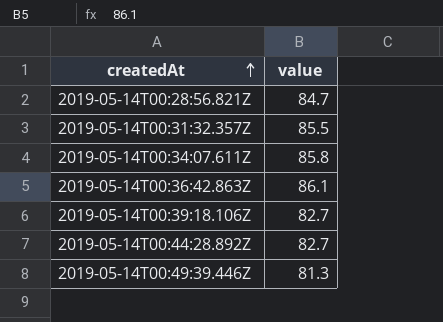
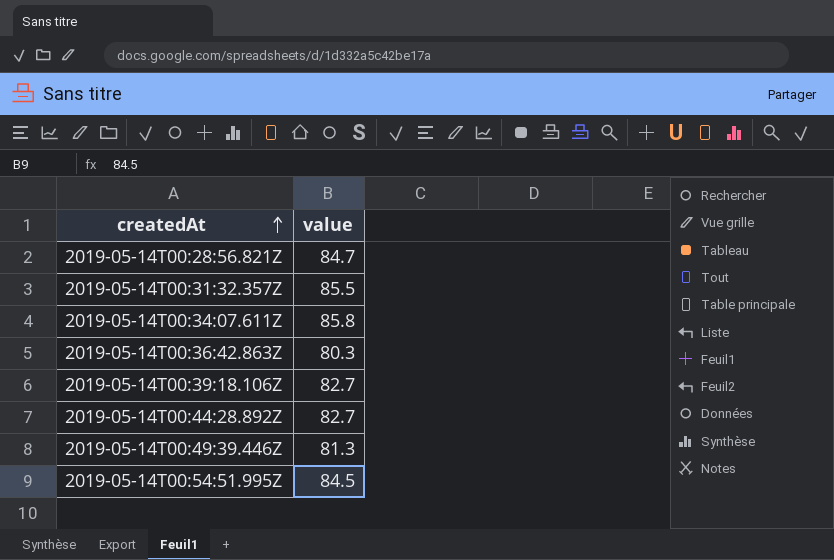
2019-05-14T00:36:42.863Z | value: 86.1 -> 80.3
row 2019-05-14T00:54:51.995Z: none -> 84.5

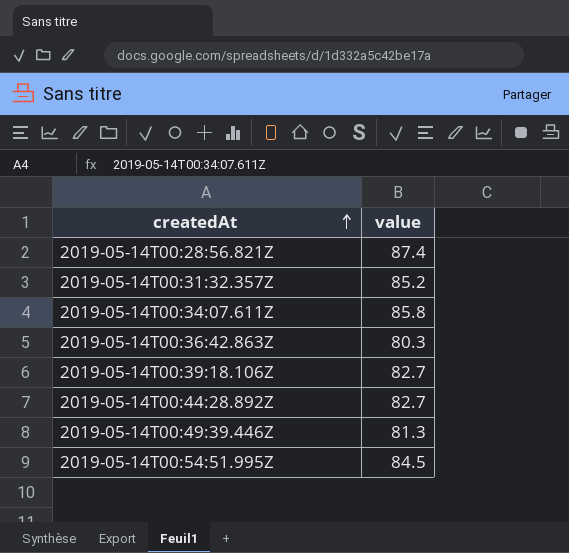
2019-05-14T00:28:56.821Z | value: 84.7 -> 87.4
2019-05-14T00:31:32.357Z | value: 85.5 -> 85.2

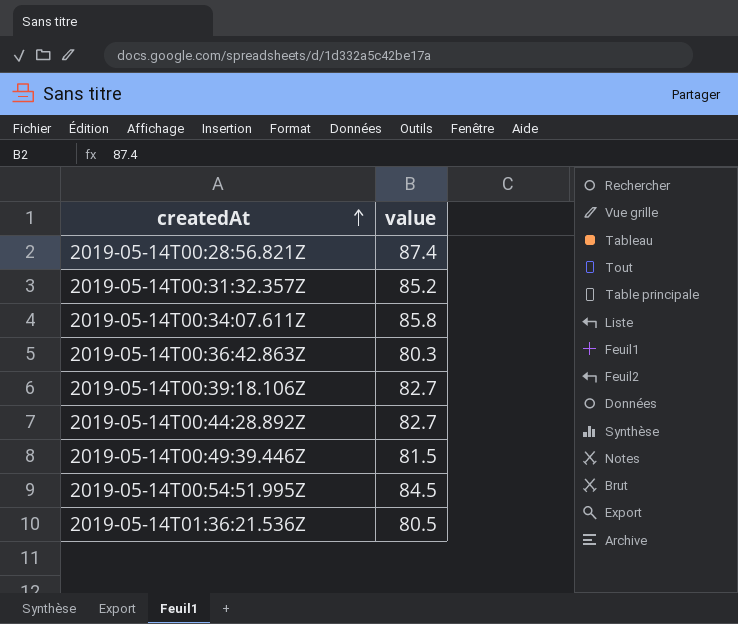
2019-05-14T00:49:39.446Z | value: 81.3 -> 81.5
row 2019-05-14T01:36:21.536Z: none -> 80.5

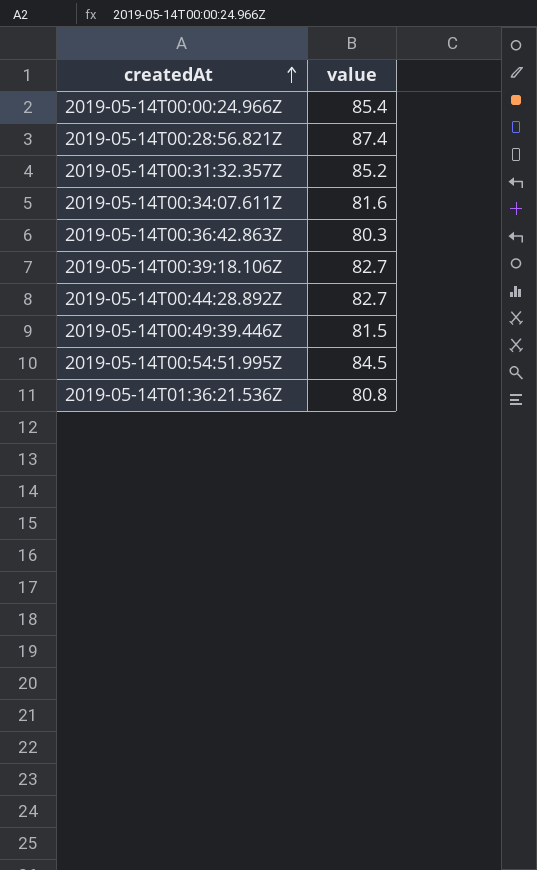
row 2019-05-14T00:00:24.966Z: none -> 85.4
2019-05-14T00:34:07.611Z | value: 85.8 -> 81.6
2019-05-14T01:36:21.536Z | value: 80.5 -> 80.8

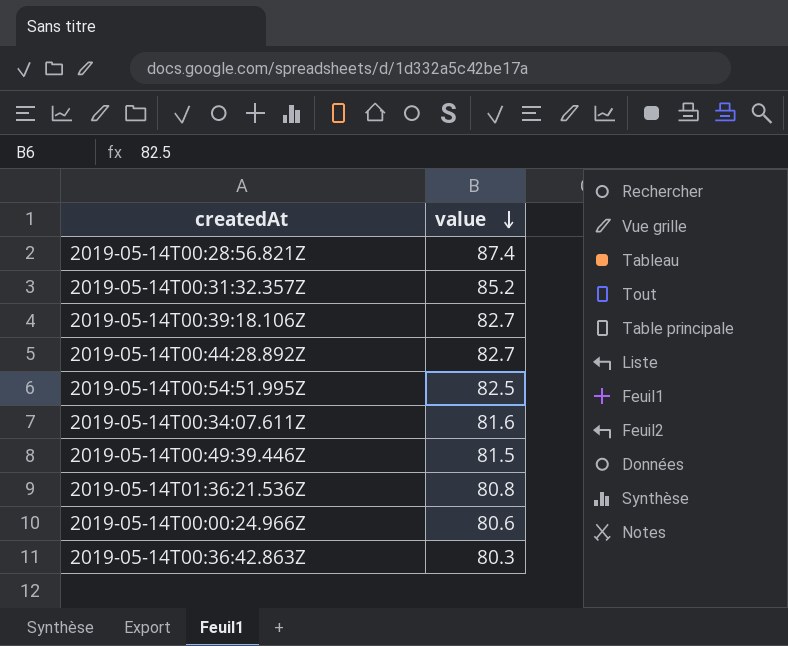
row order: createdAt ascending -> value descending
2019-05-14T00:54:51.995Z | value: 84.5 -> 82.5
2019-05-14T00:00:24.966Z | value: 85.4 -> 80.6

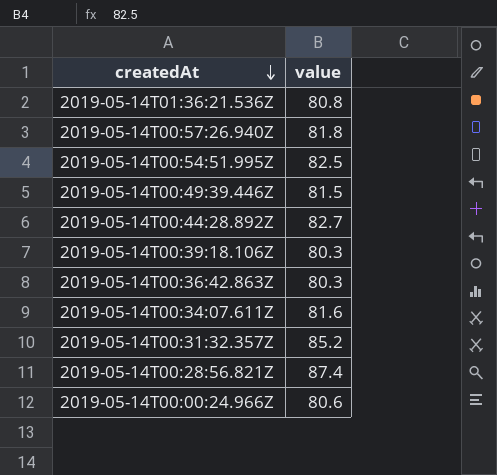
row order: value descending -> createdAt descending
row 2019-05-14T00:57:26.940Z: none -> 81.8
2019-05-14T00:39:18.106Z | value: 82.7 -> 80.3

